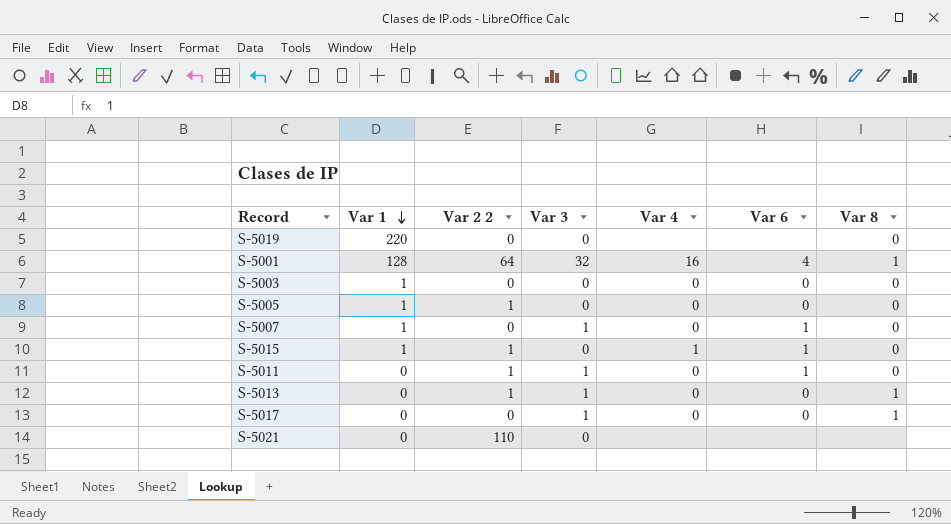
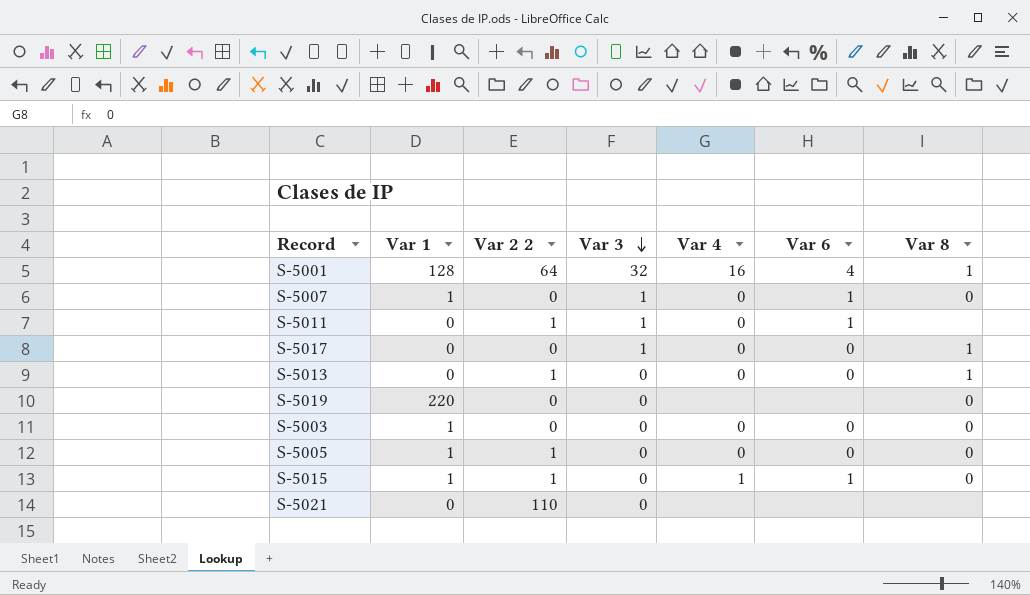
row order: Var 1 descending -> Var 3 descending
S-5011 | Var 8: 0 -> none
S-5013 | Var 3: 1 -> 0

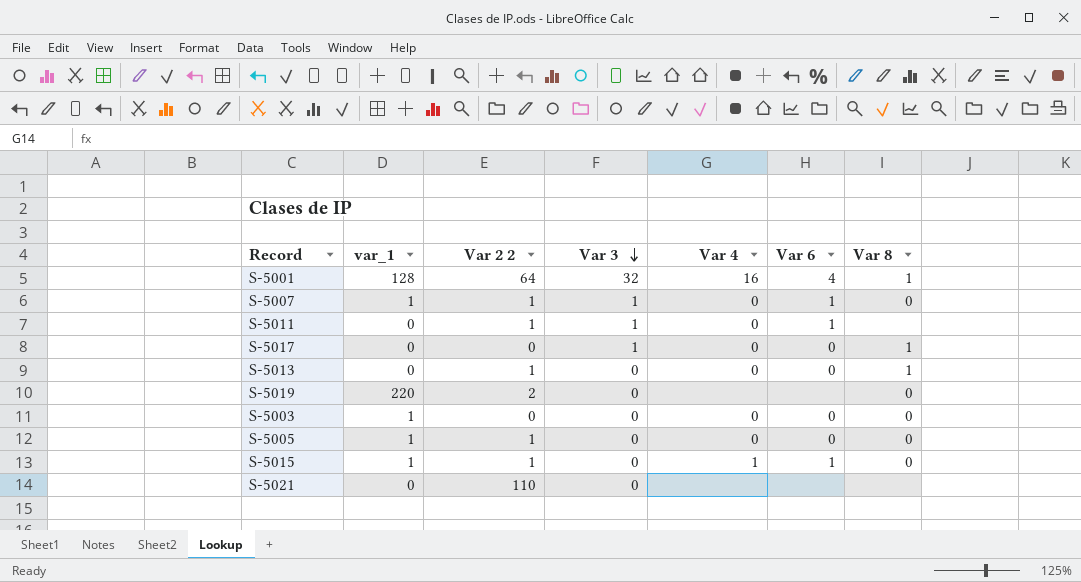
column name: Var 1 -> var_1
S-5007 | Var 2 2: 0 -> 1
S-5019 | Var 2 2: 0 -> 2

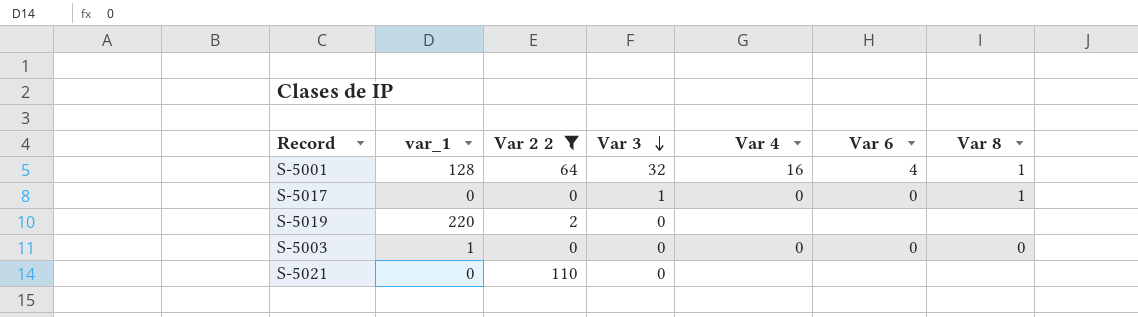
filter: none -> Var 2 2 != 1
S-5019 | Var 8: 0 -> none

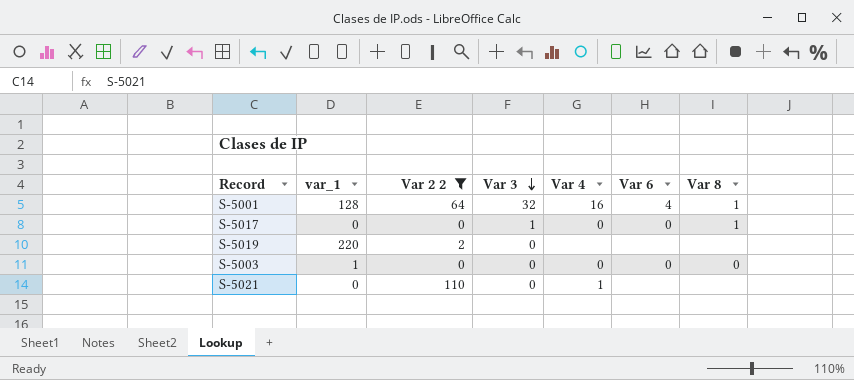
S-5021 | Var 4: none -> 1

